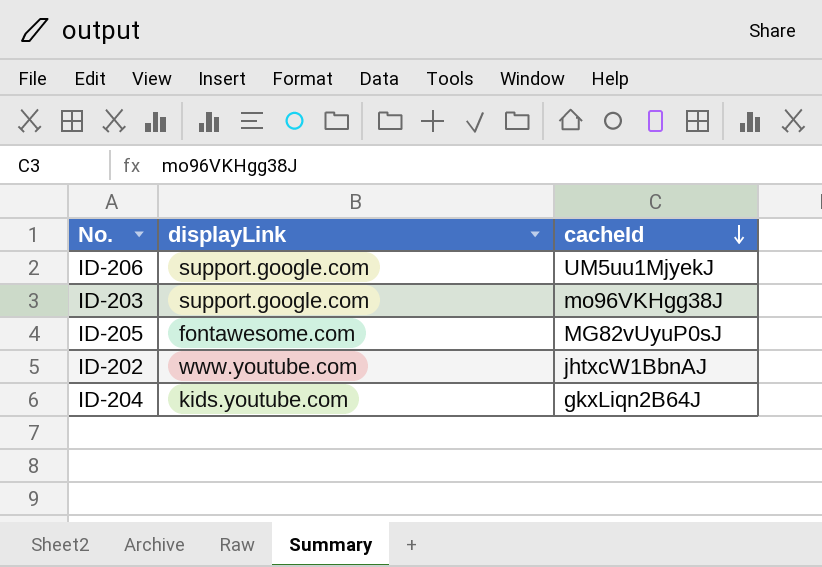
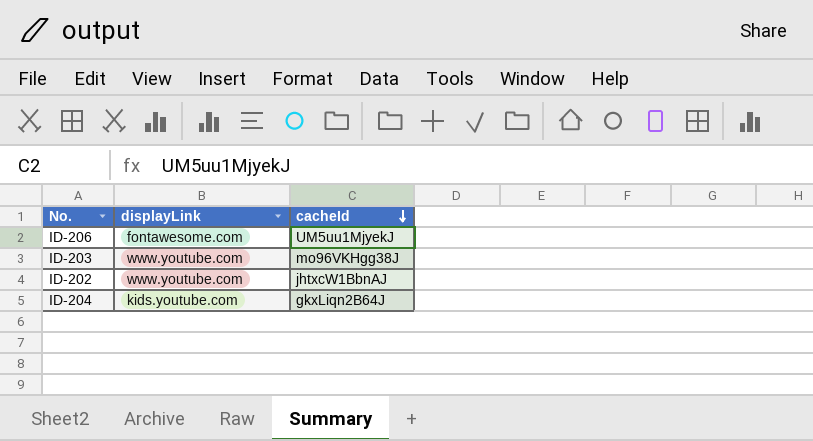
row ID-205: fontawesome.com | MG82vUyuP0sJ -> none
ID-206 | displayLink: support.google.com -> fontawesome.com
ID-203 | displayLink: support.google.com -> www.youtube.com

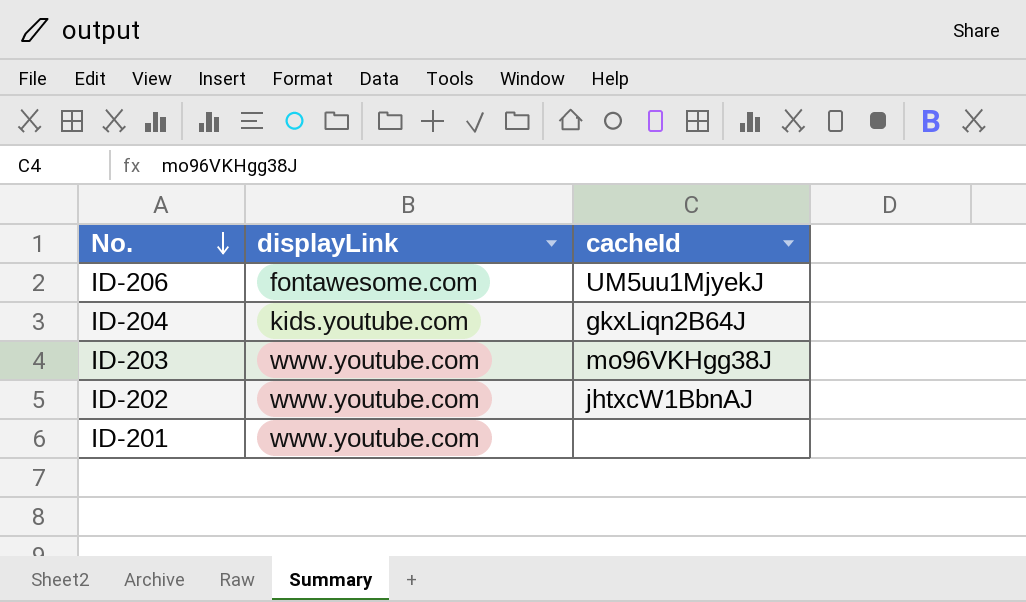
row order: cacheId descending -> No. descending
row ID-201: none -> www.youtube.com | none

